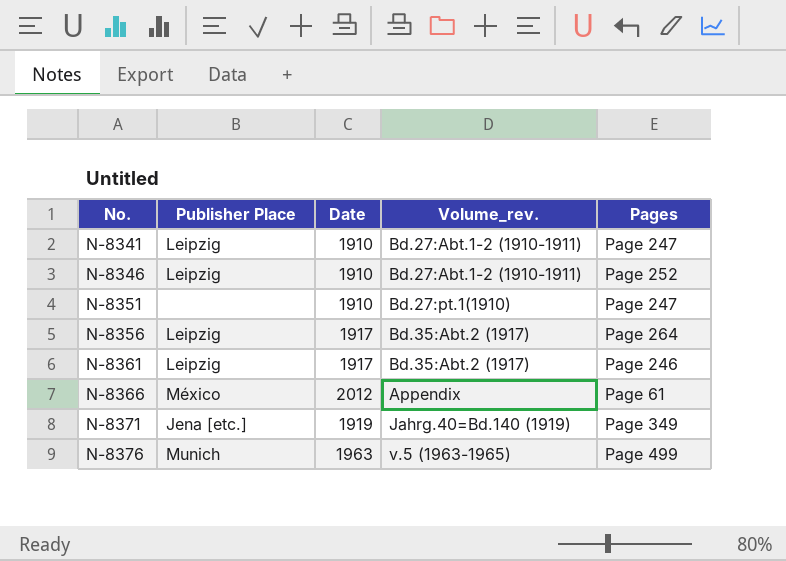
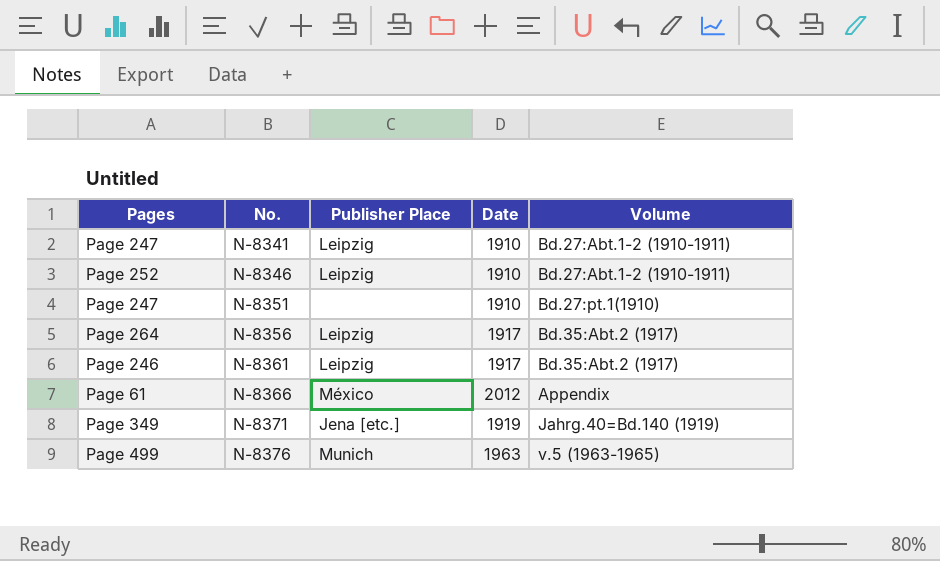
column Pages | position: 5 -> 1
column name: Volume_rev. -> Volume

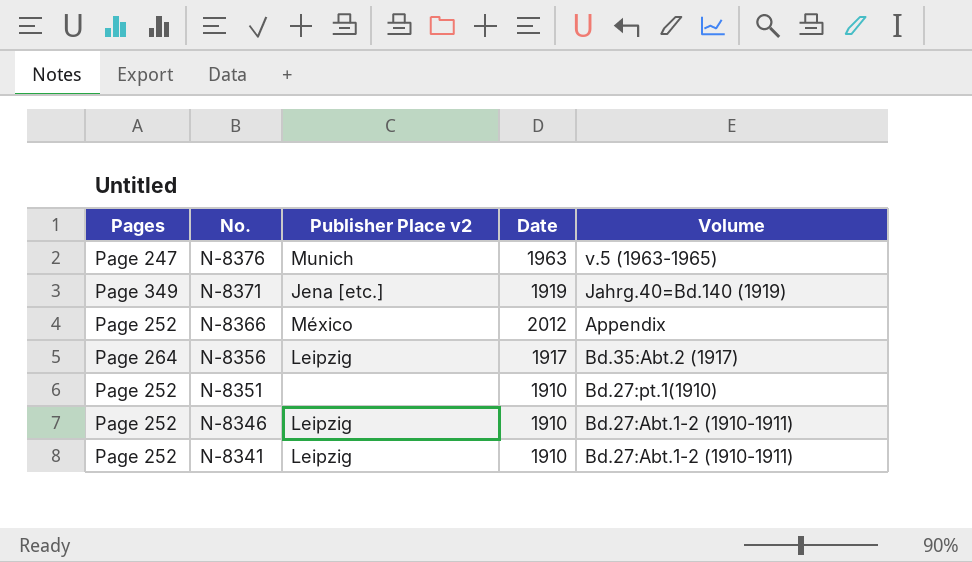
row order: No. ascending -> No. descending
column name: Publisher Place -> Publisher Place v2
row N-8361: Page 246 | Leipzig | 1917 | Bd.35:Abt.2 (1917) -> none
N-8376 | Pages: Page 499 -> Page 247
N-8366 | Pages: Page 61 -> Page 252
N-8351 | Pages: Page 247 -> Page 252
N-8341 | Pages: Page 247 -> Page 252

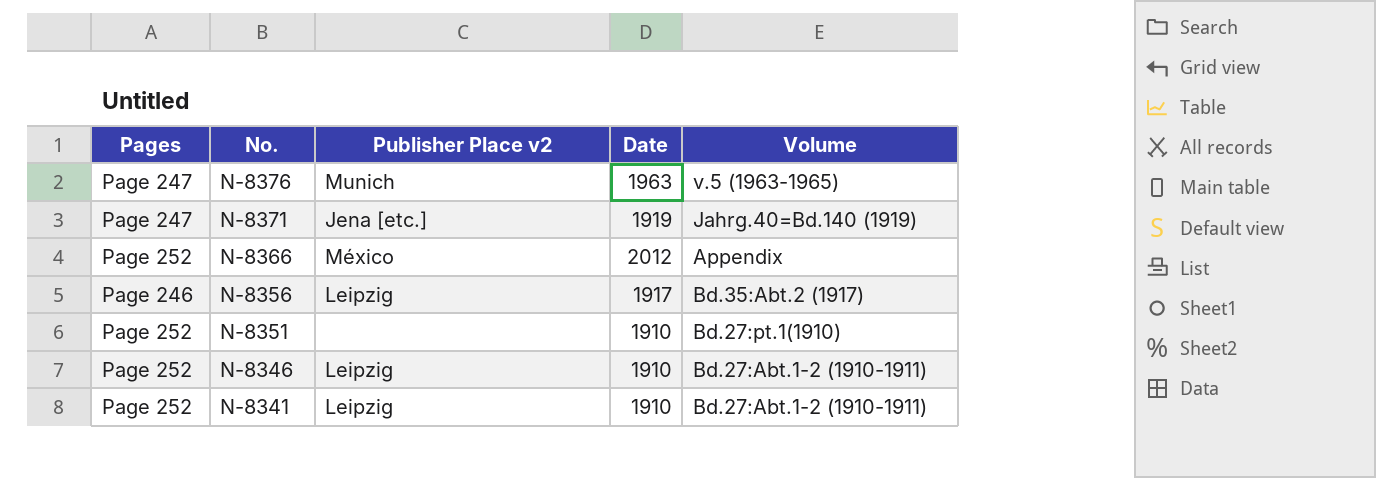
N-8371 | Pages: Page 349 -> Page 247
N-8356 | Pages: Page 264 -> Page 246

